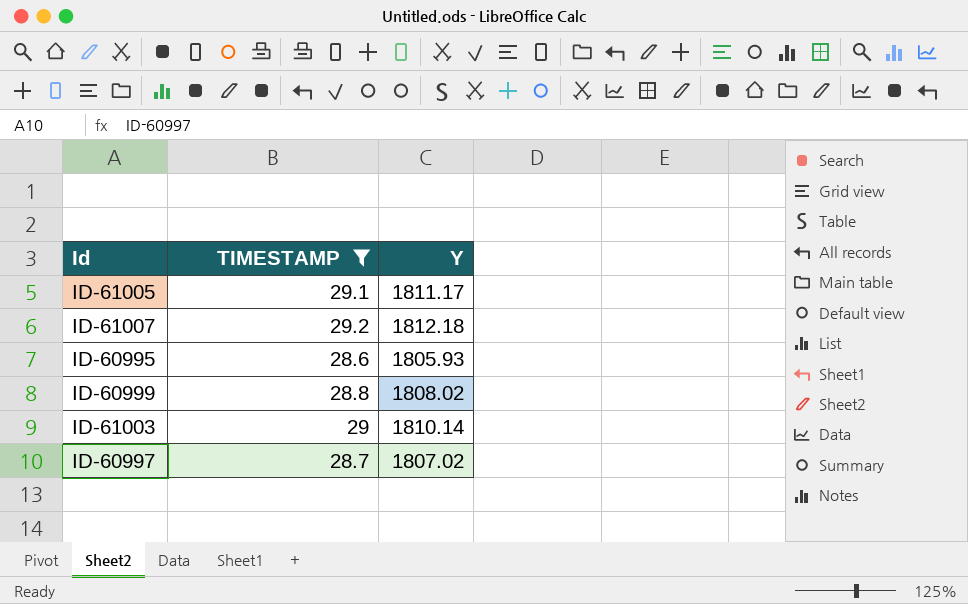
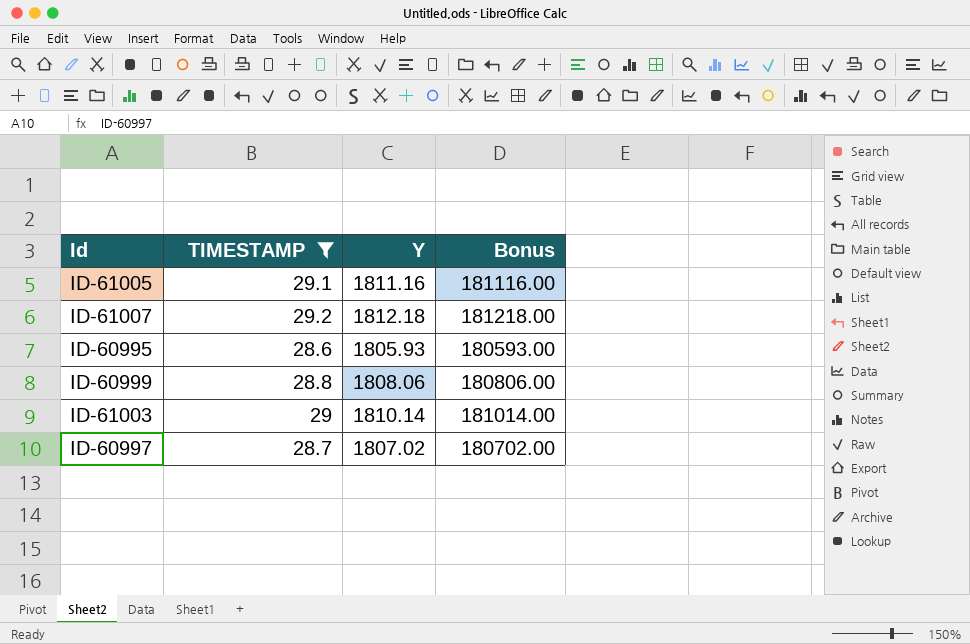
column Bonus | formula: none -> [Y] * 100
ID-61005 | Y: 1811.17 -> 1811.16
ID-60999 | Y: 1808.02 -> 1808.06

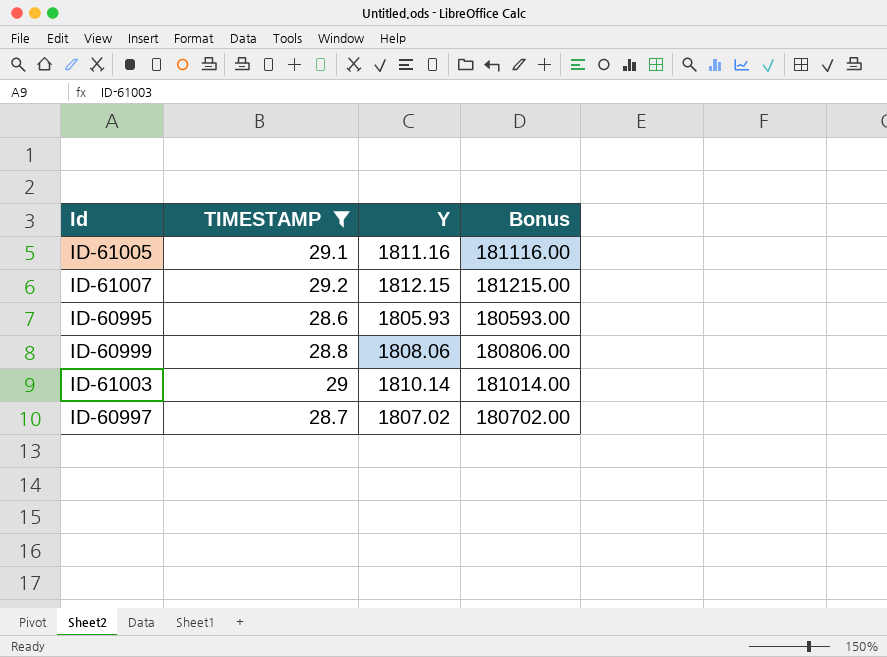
ID-61007 | Y: 1812.18 -> 1812.15
ID-61007 | Bonus: 181218.00 -> 181215.00

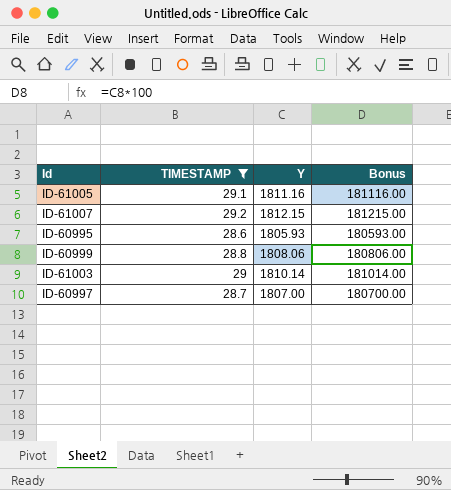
ID-60997 | Y: 1807.02 -> 1807.00
ID-60997 | Bonus: 180702.00 -> 180700.00

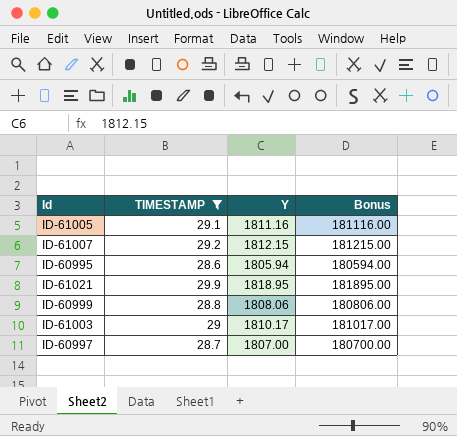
ID-60995 | Y: 1805.93 -> 1805.94
ID-60995 | Bonus: 180593.00 -> 180594.00
row ID-61021: none -> 29.9 | 1818.95 | 181895.00
ID-61003 | Y: 1810.14 -> 1810.17
ID-61003 | Bonus: 181014.00 -> 181017.00

